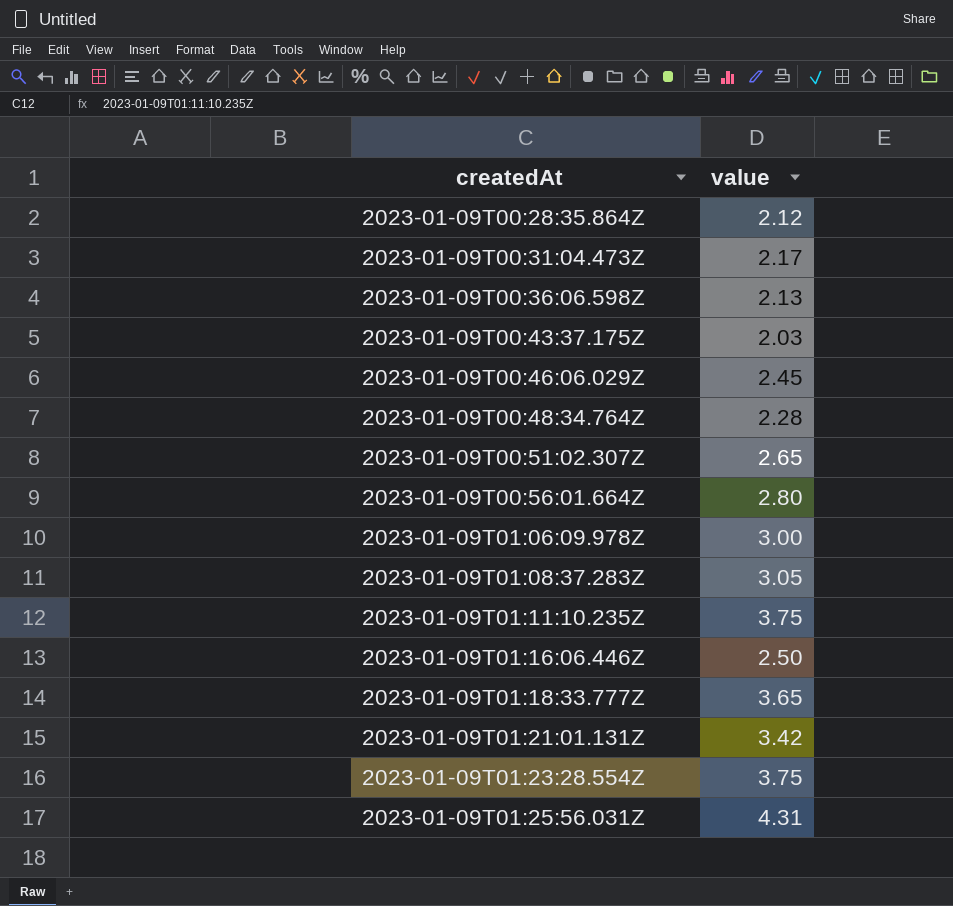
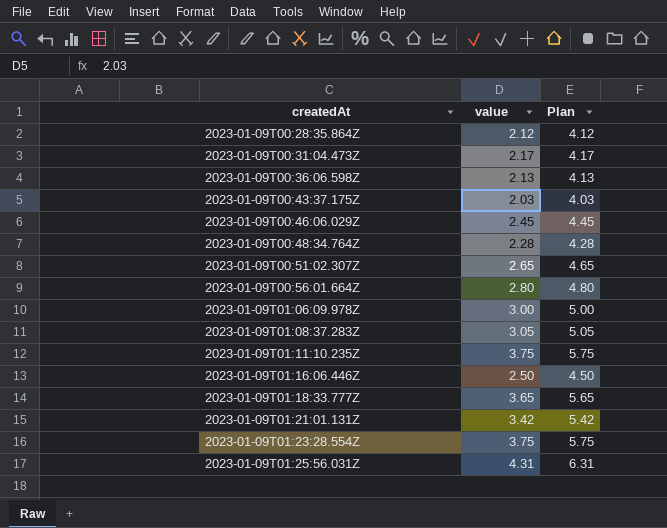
column Plan | formula: none -> [value] + 2

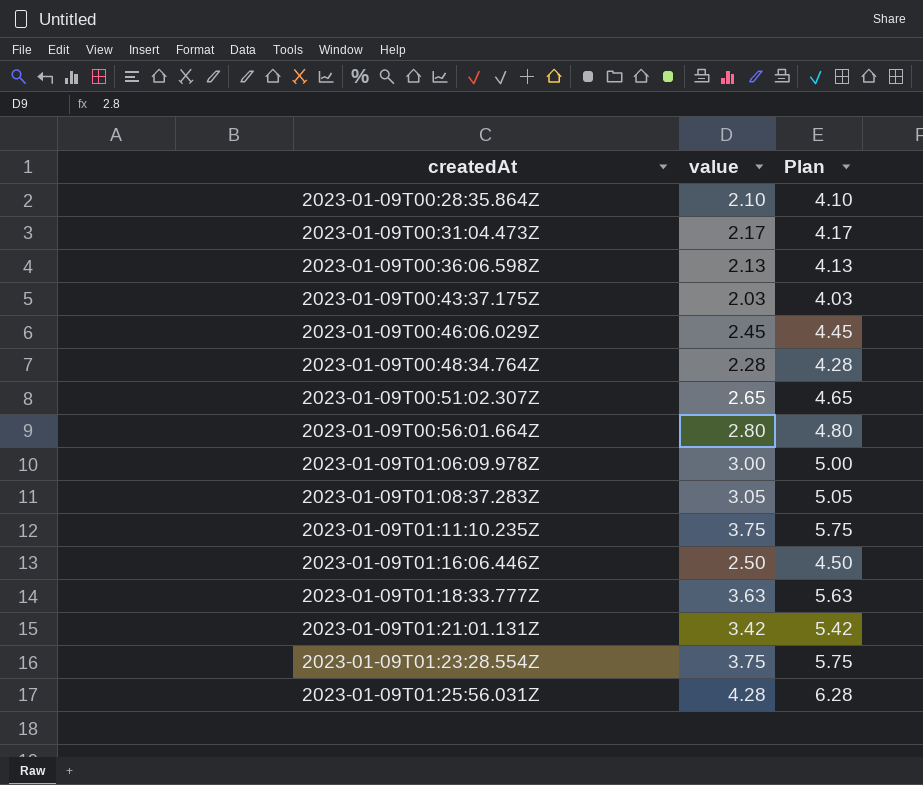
2023-01-09T00:28:35.864Z | value: 2.12 -> 2.10
2023-01-09T00:28:35.864Z | Plan: 4.12 -> 4.10
2023-01-09T01:18:33.777Z | value: 3.65 -> 3.63
2023-01-09T01:18:33.777Z | Plan: 5.65 -> 5.63
2023-01-09T01:25:56.031Z | value: 4.31 -> 4.28
2023-01-09T01:25:56.031Z | Plan: 6.31 -> 6.28

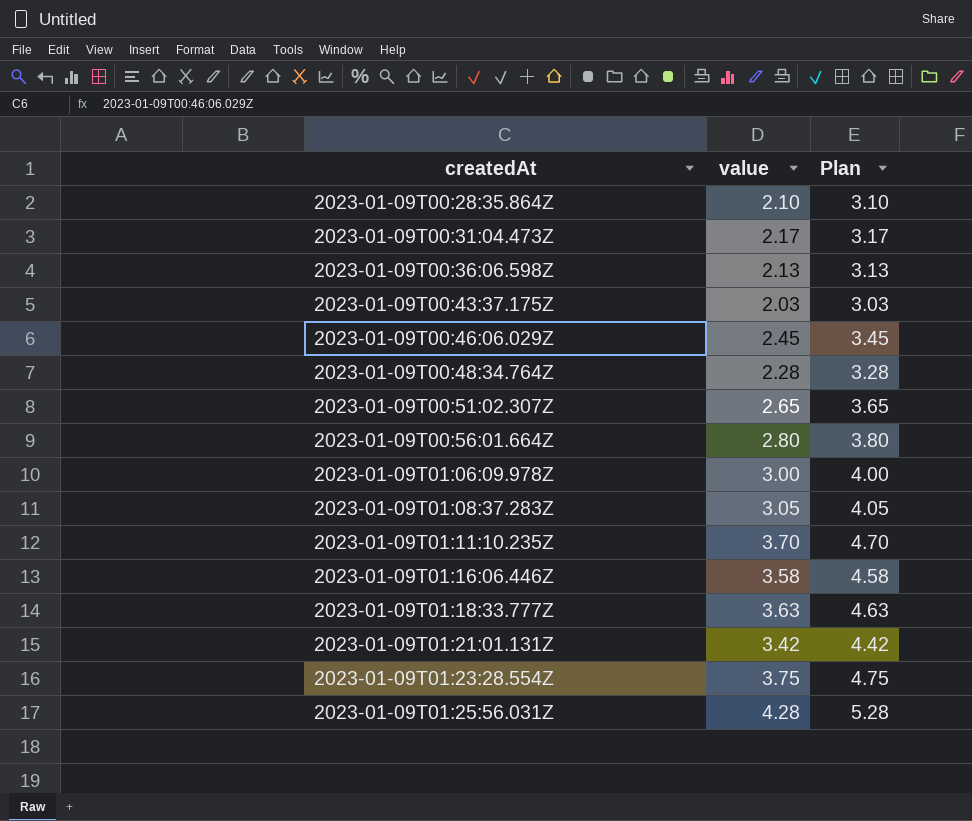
column Plan | formula: [value] + 2 -> [value] + 1
2023-01-09T01:11:10.235Z | value: 3.75 -> 3.70
2023-01-09T01:16:06.446Z | value: 2.50 -> 3.58

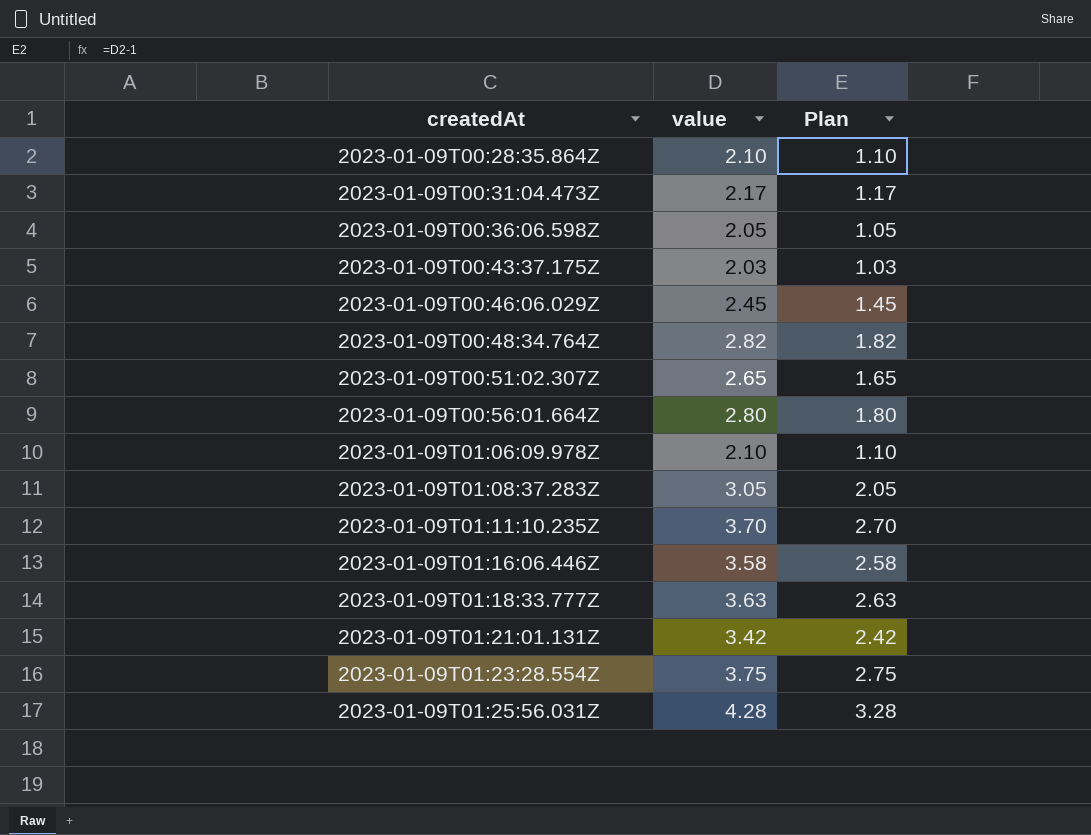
column Plan | formula: [value] + 1 -> [value] - 1
2023-01-09T00:36:06.598Z | value: 2.13 -> 2.05
2023-01-09T00:48:34.764Z | value: 2.28 -> 2.82
2023-01-09T01:06:09.978Z | value: 3.00 -> 2.10

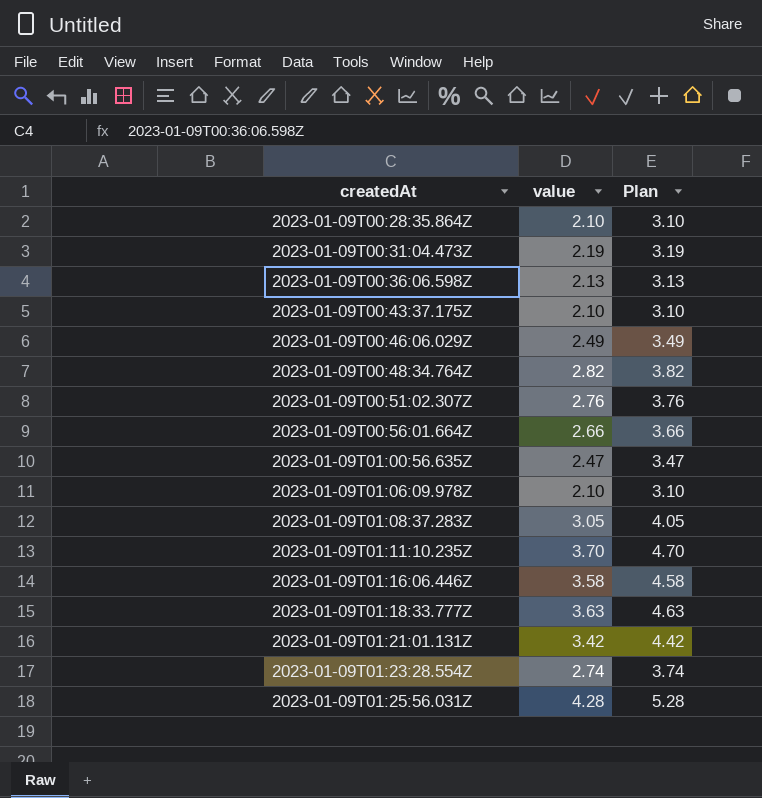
column Plan | formula: [value] - 1 -> [value] + 1
2023-01-09T00:31:04.473Z | value: 2.17 -> 2.19
2023-01-09T00:36:06.598Z | value: 2.05 -> 2.13
2023-01-09T00:43:37.175Z | value: 2.03 -> 2.10
2023-01-09T00:46:06.029Z | value: 2.45 -> 2.49
2023-01-09T00:51:02.307Z | value: 2.65 -> 2.76
2023-01-09T00:56:01.664Z | value: 2.80 -> 2.66
row 2023-01-09T01:00:56.635Z: none -> 2.47 | 3.47
2023-01-09T01:23:28.554Z | value: 3.75 -> 2.74

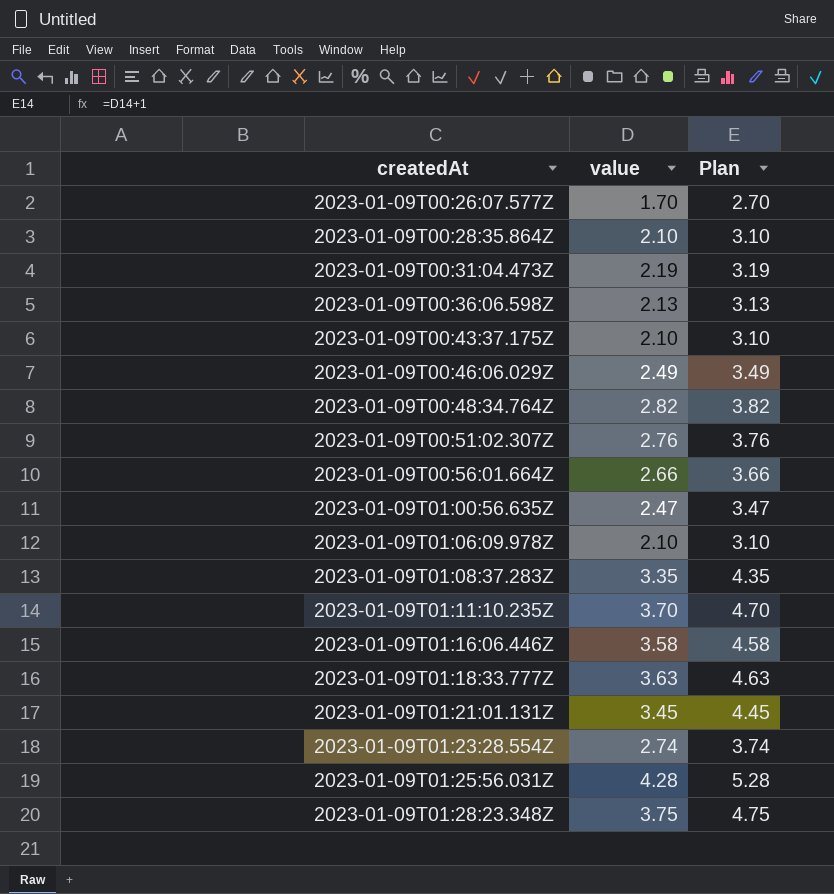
row 2023-01-09T00:26:07.577Z: none -> 1.70 | 2.70
2023-01-09T01:08:37.283Z | value: 3.05 -> 3.35
2023-01-09T01:08:37.283Z | Plan: 4.05 -> 4.35
2023-01-09T01:21:01.131Z | value: 3.42 -> 3.45
2023-01-09T01:21:01.131Z | Plan: 4.42 -> 4.45
row 2023-01-09T01:28:23.348Z: none -> 3.75 | 4.75

